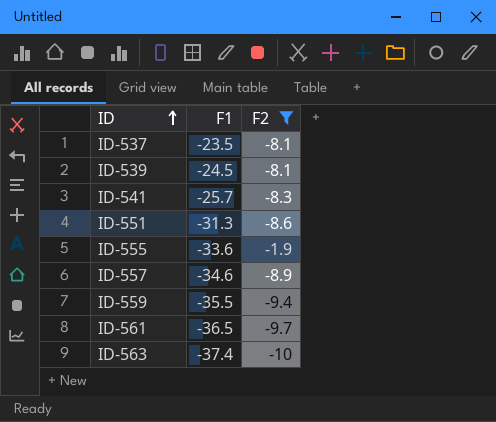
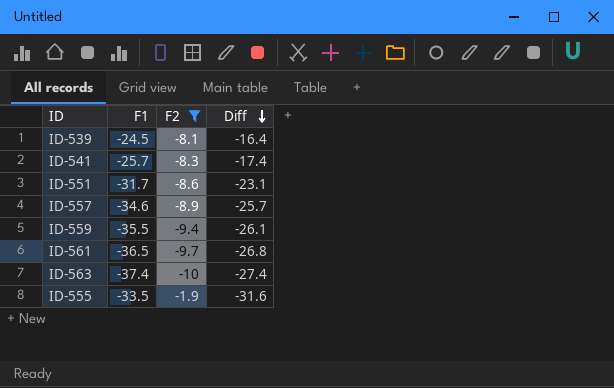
row order: ID ascending -> Diff descending
column Diff | formula: none -> [F1] - [F2]
row ID-537: -23.5 | -8.1 -> none
ID-551 | F1: -31.3 -> -31.7
ID-555 | F1: -33.6 -> -33.5

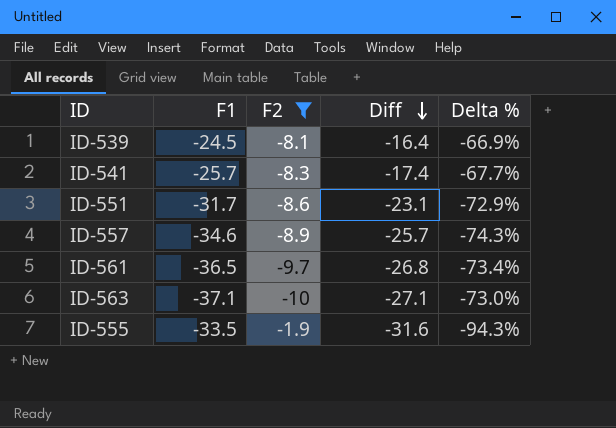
column Delta % | formula: none -> ([F2] - [F1]) / [F1]
row ID-559: -35.5 | -9.4 | -26.1 -> none
ID-563 | F1: -37.4 -> -37.1
ID-563 | Diff: -27.4 -> -27.1

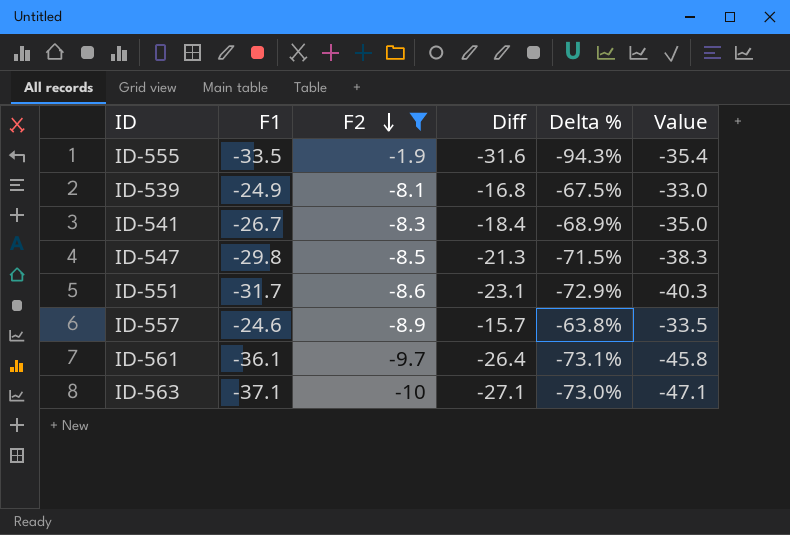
row order: Diff descending -> F2 descending
column Value | formula: none -> [F1] + [F2]
ID-539 | F1: -24.5 -> -24.9
ID-539 | Diff: -16.4 -> -16.8
ID-539 | Delta %: -66.9% -> -67.5%
ID-541 | F1: -25.7 -> -26.7
ID-541 | Diff: -17.4 -> -18.4
ID-541 | Delta %: -67.7% -> -68.9%
row ID-547: none -> -29.8 | -8.5 | -21.3 | -71.5% | -38.3
ID-557 | F1: -34.6 -> -24.6
ID-557 | Diff: -25.7 -> -15.7
ID-557 | Delta %: -74.3% -> -63.8%
ID-561 | F1: -36.5 -> -36.1
ID-561 | Diff: -26.8 -> -26.4
ID-561 | Delta %: -73.4% -> -73.1%

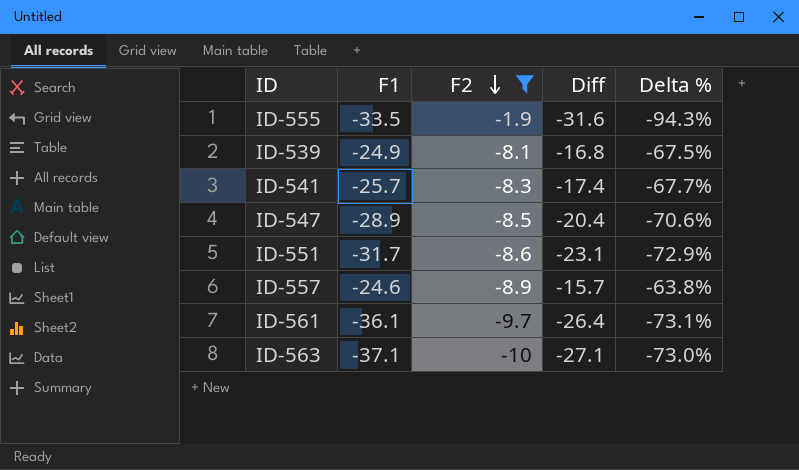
column Value | formula: [F1] + [F2] -> none
ID-541 | F1: -26.7 -> -25.7
ID-541 | Diff: -18.4 -> -17.4
ID-541 | Delta %: -68.9% -> -67.7%
ID-547 | F1: -29.8 -> -28.9
ID-547 | Diff: -21.3 -> -20.4
ID-547 | Delta %: -71.5% -> -70.6%

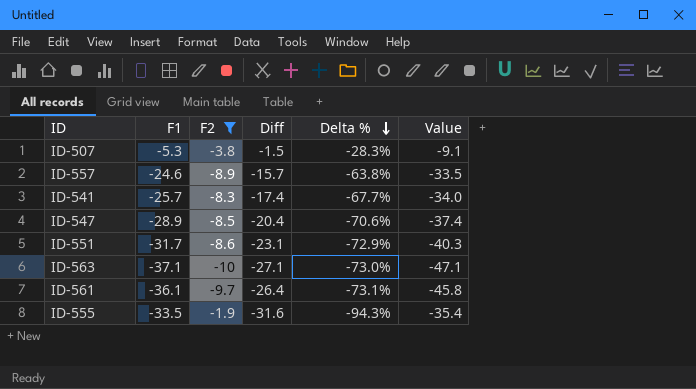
row order: F2 descending -> Delta % descending
column Value | formula: none -> [F1] + [F2]
row ID-539: -24.9 | -8.1 | -16.8 | -67.5% -> none
row ID-507: none -> -5.3 | -3.8 | -1.5 | -28.3% | -9.1

